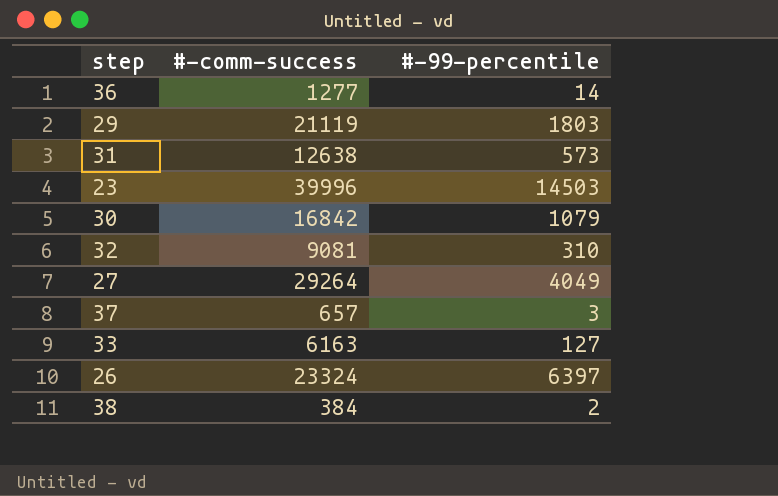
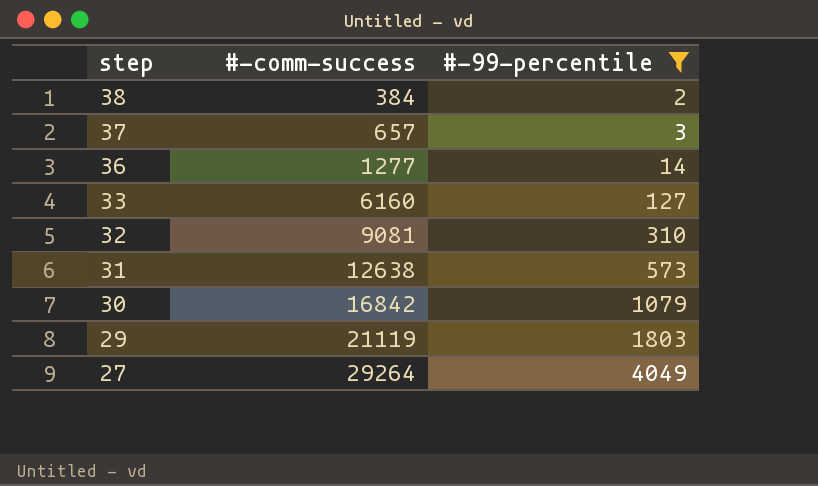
filter: none -> #-99-percentile <= 4049
row order: none -> step descending
33 | #-comm-success: 6163 -> 6160

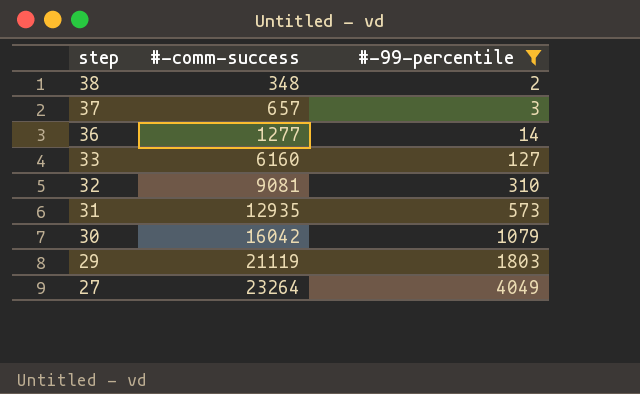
38 | #-comm-success: 384 -> 348
31 | #-comm-success: 12638 -> 12935
30 | #-comm-success: 16842 -> 16042
27 | #-comm-success: 29264 -> 23264

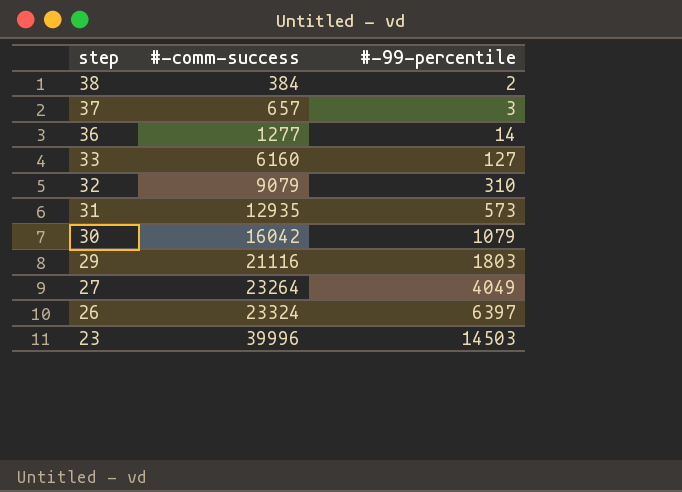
filter: #-99-percentile <= 4049 -> none
38 | #-comm-success: 348 -> 384
32 | #-comm-success: 9081 -> 9079
29 | #-comm-success: 21119 -> 21116

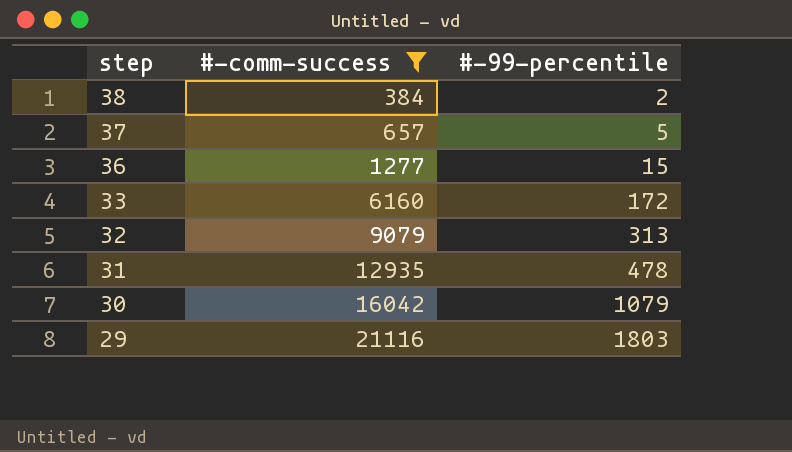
filter: none -> #-comm-success <= 21116
37 | #-99-percentile: 3 -> 5
36 | #-99-percentile: 14 -> 15
33 | #-99-percentile: 127 -> 172
32 | #-99-percentile: 310 -> 313
31 | #-99-percentile: 573 -> 478

